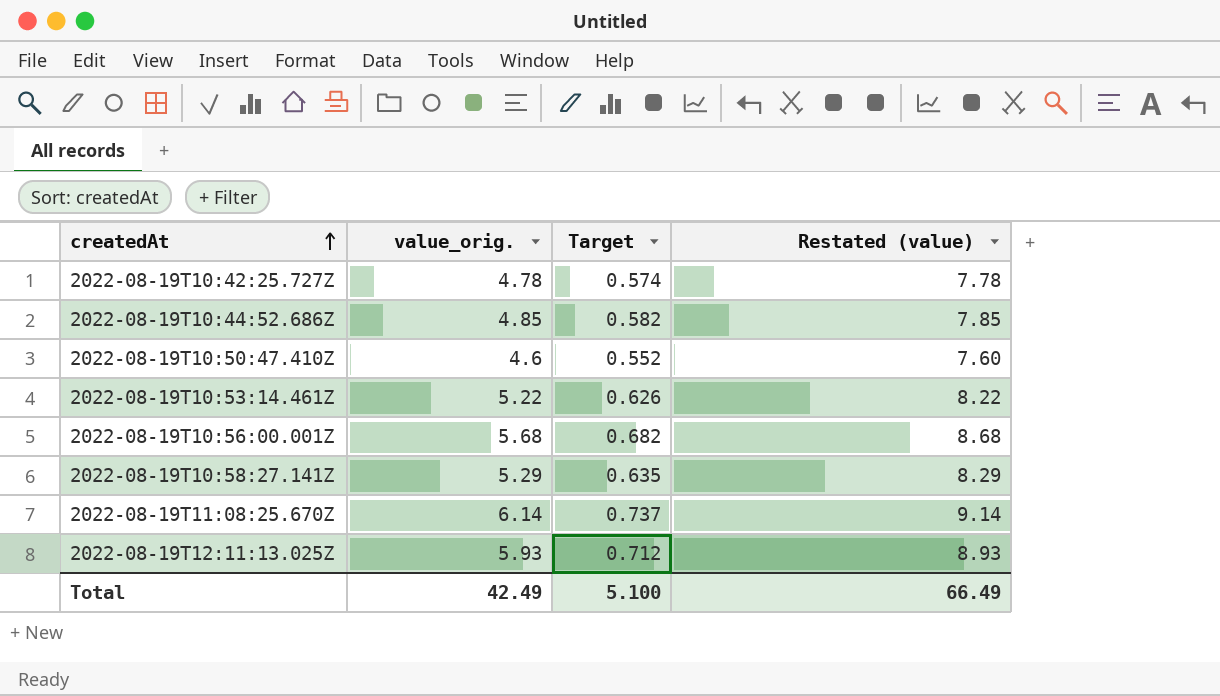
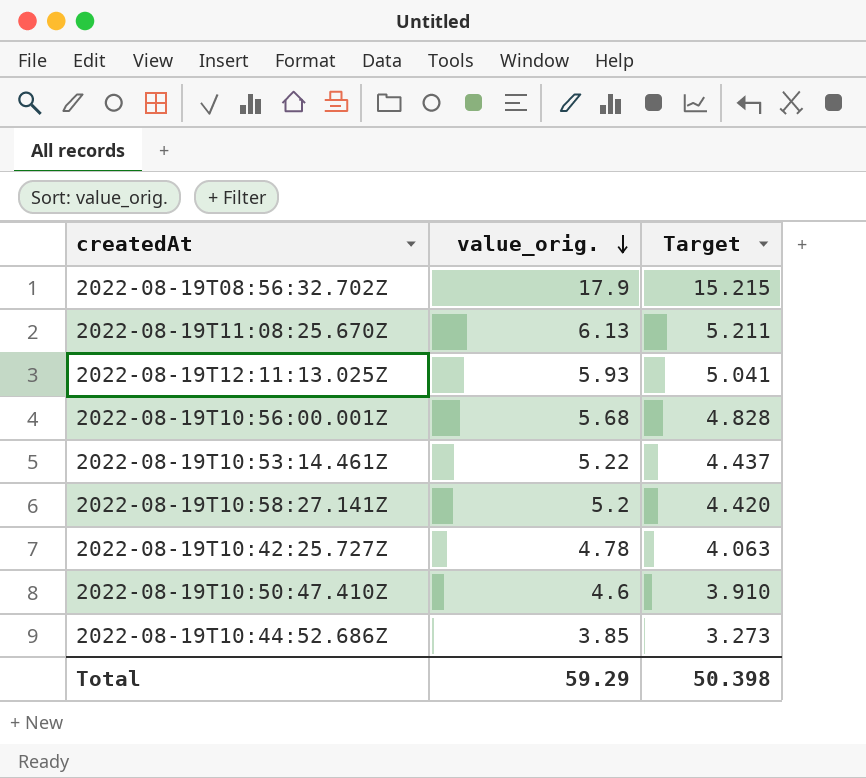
row order: createdAt ascending -> value_orig. descending
column Restated (value) | formula: [value_orig.] + 3 -> none
column Target | formula: [value_orig.] * 0.12 -> [value_orig.] * 0.85
row 2022-08-19T08:56:32.702Z: none -> 17.9 | 15.215
2022-08-19T11:08:25.670Z | value_orig.: 6.14 -> 6.13
2022-08-19T10:58:27.141Z | value_orig.: 5.29 -> 5.2
2022-08-19T10:44:52.686Z | value_orig.: 4.85 -> 3.85
Total | value_orig.: 42.49 -> 59.29
Total | Target: 5.100 -> 50.398

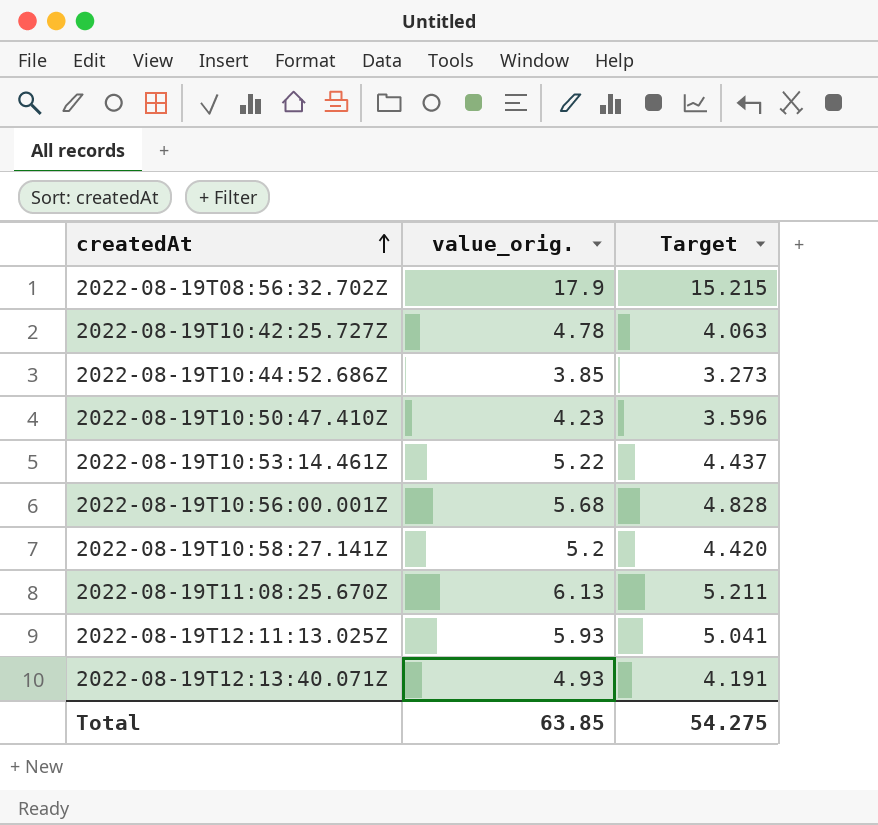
row order: value_orig. descending -> createdAt ascending
2022-08-19T10:50:47.410Z | value_orig.: 4.6 -> 4.23
2022-08-19T10:50:47.410Z | Target: 3.910 -> 3.596
row 2022-08-19T12:13:40.071Z: none -> 4.93 | 4.191
Total | value_orig.: 59.29 -> 63.85
Total | Target: 50.398 -> 54.275

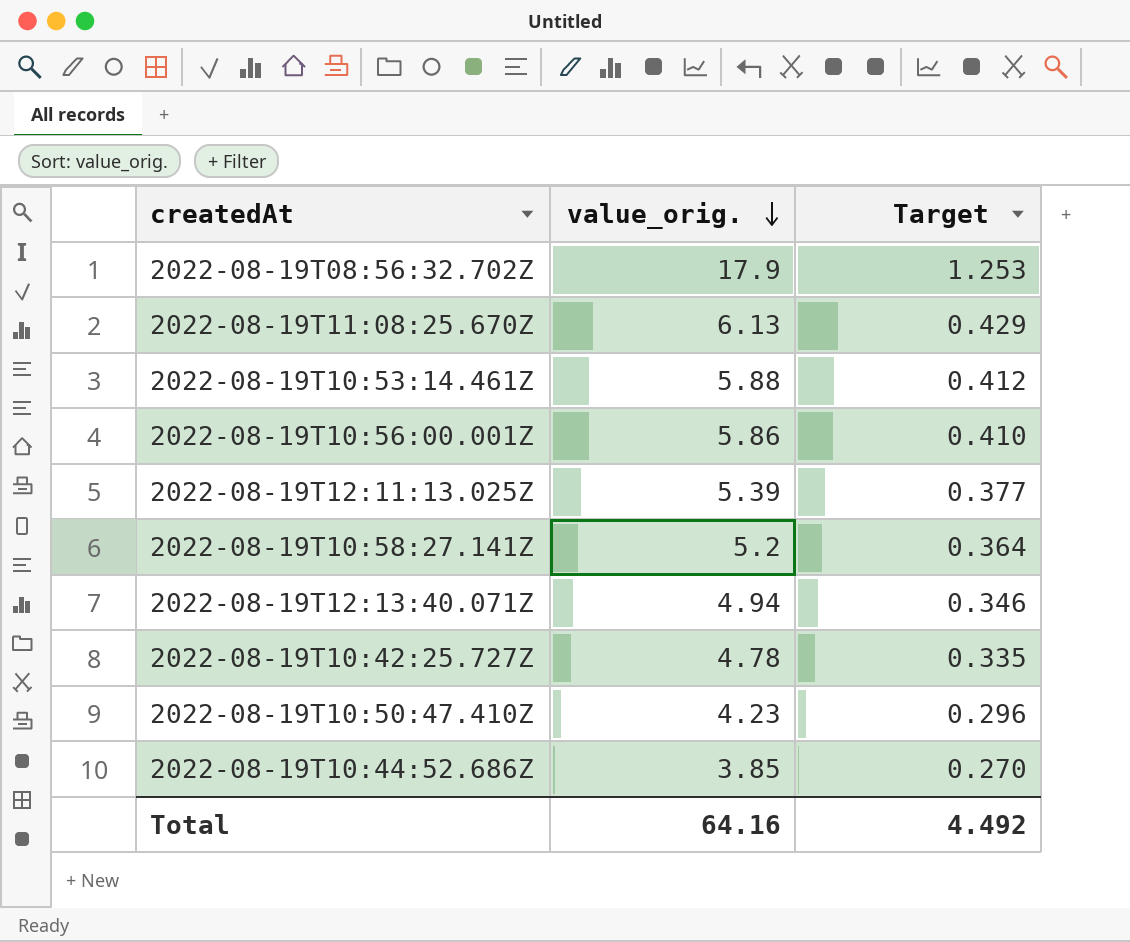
row order: createdAt ascending -> value_orig. descending
column Target | formula: [value_orig.] * 0.85 -> [value_orig.] * 0.07
2022-08-19T10:53:14.461Z | value_orig.: 5.22 -> 5.88
2022-08-19T10:56:00.001Z | value_orig.: 5.68 -> 5.86
2022-08-19T12:11:13.025Z | value_orig.: 5.93 -> 5.39
2022-08-19T12:13:40.071Z | value_orig.: 4.93 -> 4.94
Total | value_orig.: 63.85 -> 64.16
Total | Target: 54.275 -> 4.492

